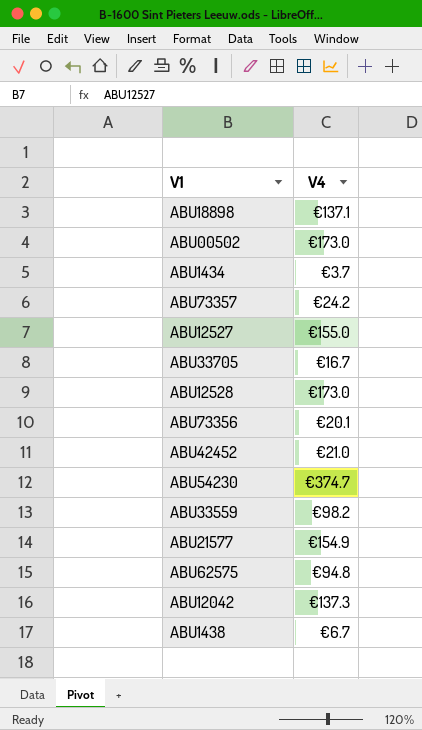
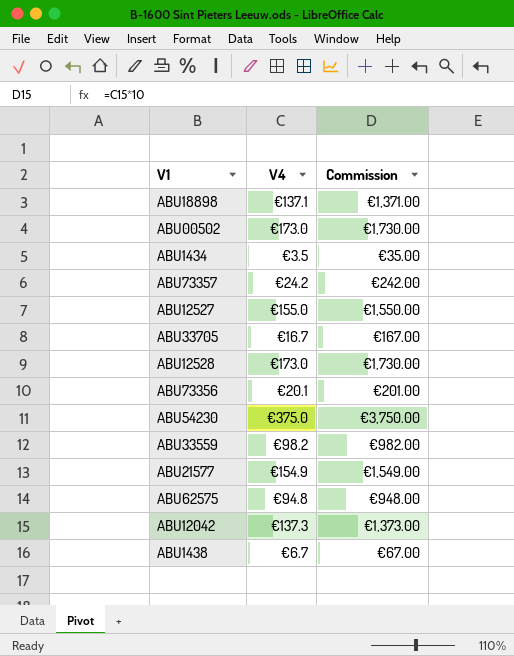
column Commission | formula: none -> [V4] * 10
row ABU42452: €21.0 -> none
ABU1434 | V4: €3.7 -> €3.5
ABU54230 | V4: €374.7 -> €375.0

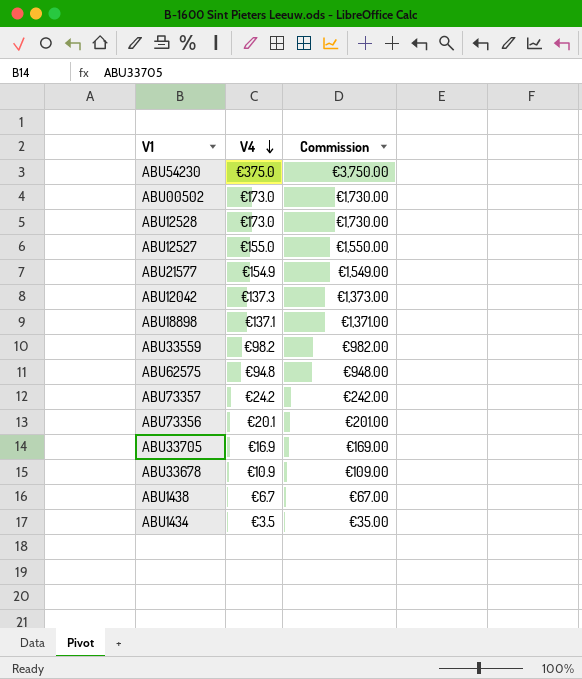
row order: none -> V4 descending
ABU33705 | V4: €16.7 -> €16.9
ABU33705 | Commission: €167.00 -> €169.00
row ABU33678: none -> €10.9 | €109.00

